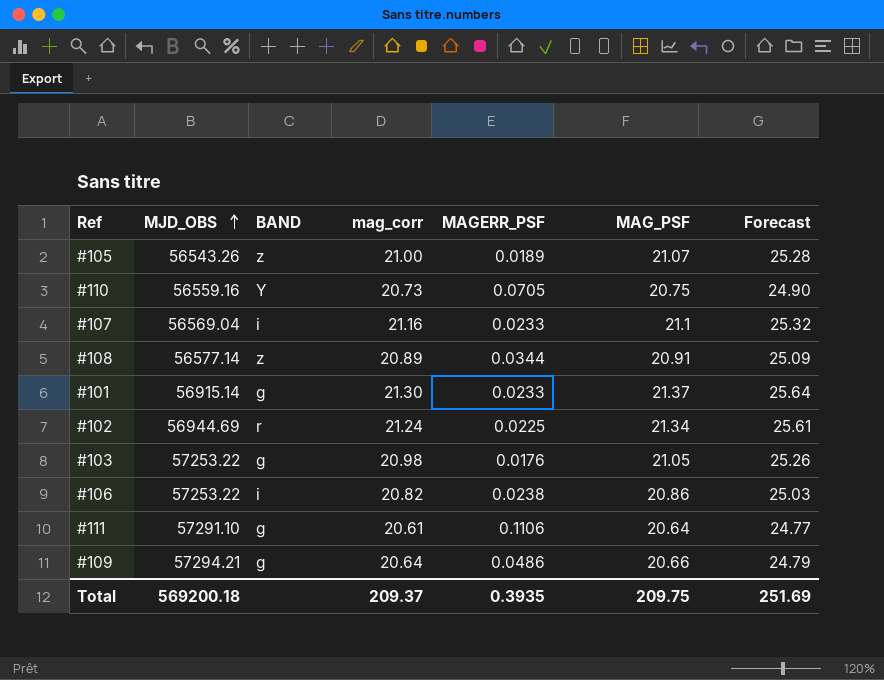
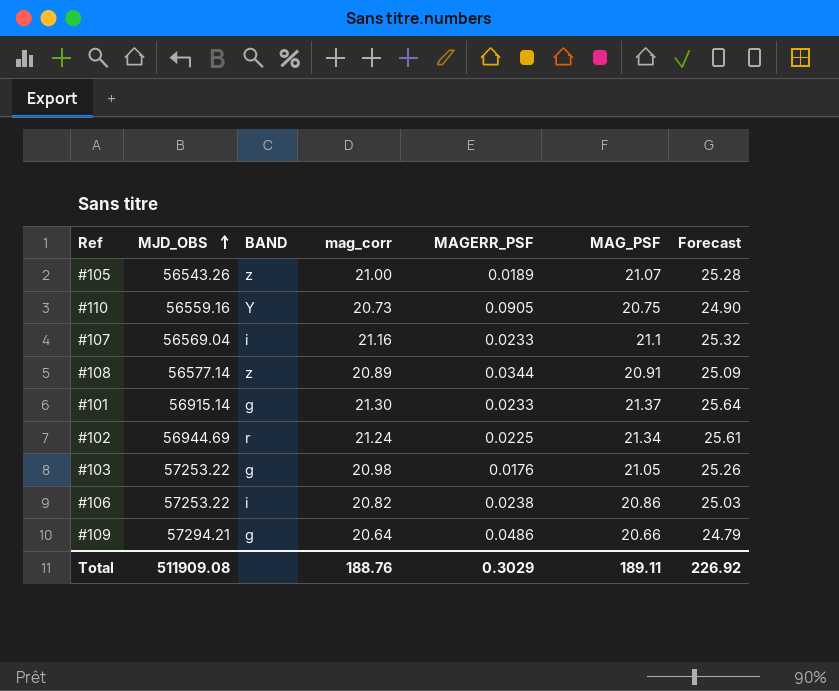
row #111: 57291.10 | g | 20.61 | 0.1106 | 20.64 | 24.77 -> none
#110 | MAGERR_PSF: 0.0705 -> 0.0905
Total | MJD_OBS: 569200.18 -> 511909.08
Total | mag_corr: 209.37 -> 188.76
Total | MAGERR_PSF: 0.3935 -> 0.3029
Total | MAG_PSF: 209.75 -> 189.11
Total | Forecast: 251.69 -> 226.92

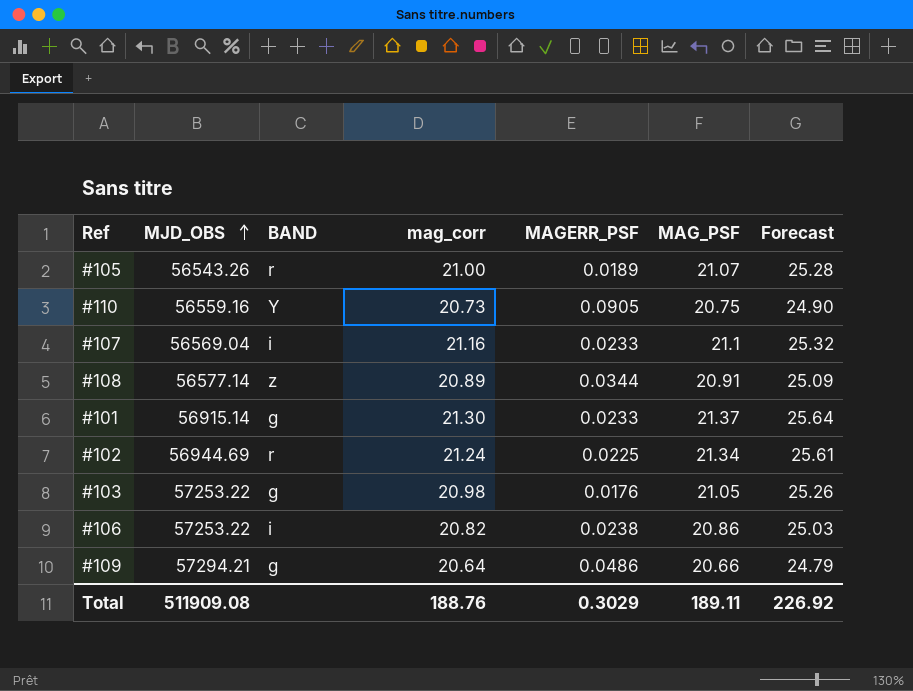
#105 | BAND: z -> r

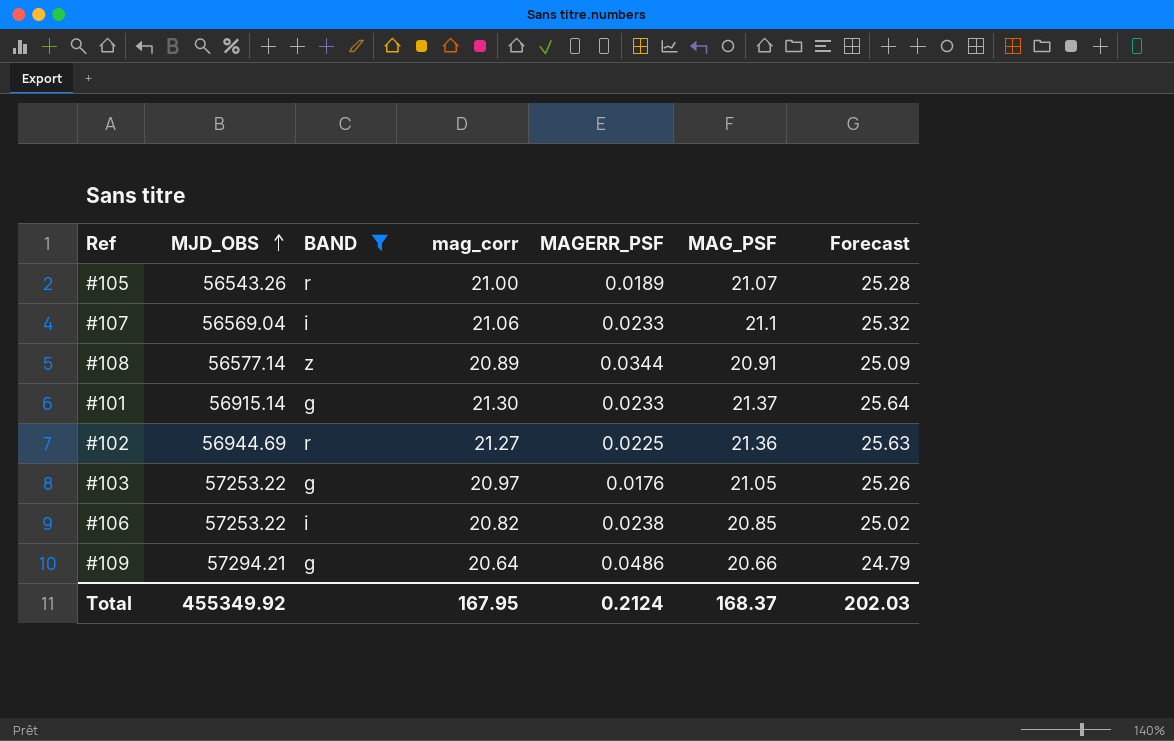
filter: none -> BAND != Y
#107 | mag_corr: 21.16 -> 21.06
#102 | mag_corr: 21.24 -> 21.27
#102 | MAG_PSF: 21.34 -> 21.36
#102 | Forecast: 25.61 -> 25.63
#103 | mag_corr: 20.98 -> 20.97
#106 | MAG_PSF: 20.86 -> 20.85
#106 | Forecast: 25.03 -> 25.02
Total | MJD_OBS: 511909.08 -> 455349.92
Total | mag_corr: 188.76 -> 167.95
Total | MAGERR_PSF: 0.3029 -> 0.2124
Total | MAG_PSF: 189.11 -> 168.37
Total | Forecast: 226.92 -> 202.03

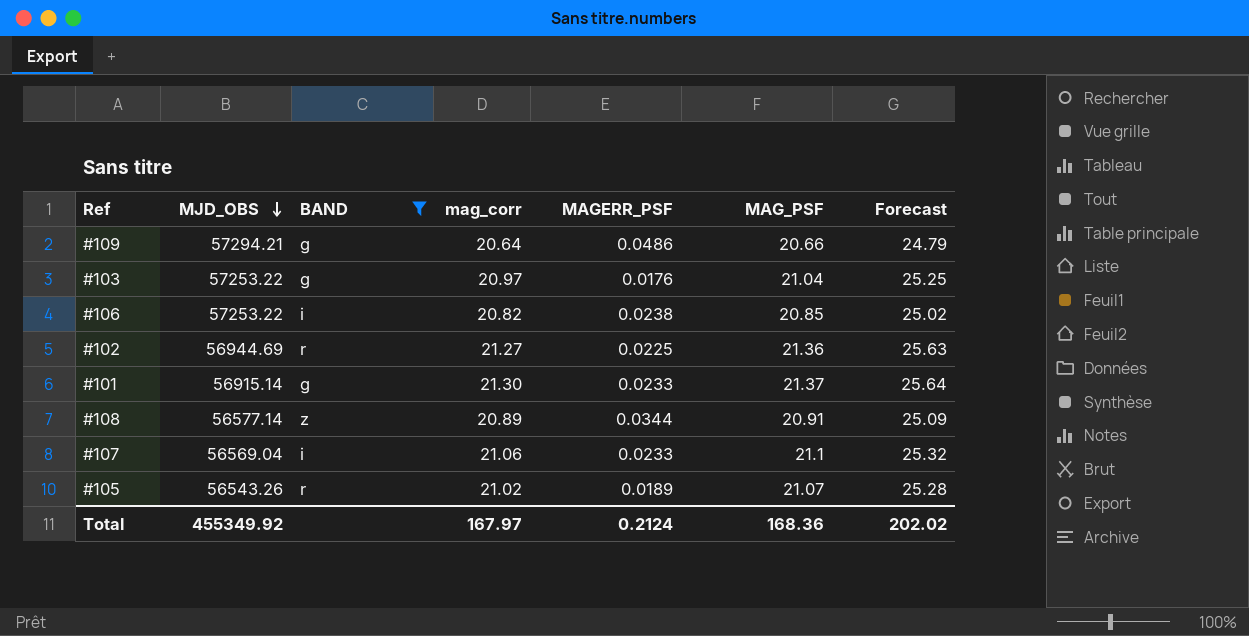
row order: MJD_OBS ascending -> MJD_OBS descending
#103 | MAG_PSF: 21.05 -> 21.04
#103 | Forecast: 25.26 -> 25.25
#105 | mag_corr: 21.00 -> 21.02
Total | mag_corr: 167.95 -> 167.97
Total | MAG_PSF: 168.37 -> 168.36
Total | Forecast: 202.03 -> 202.02

